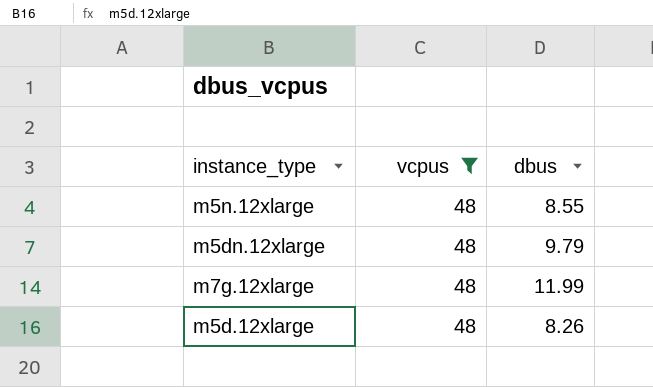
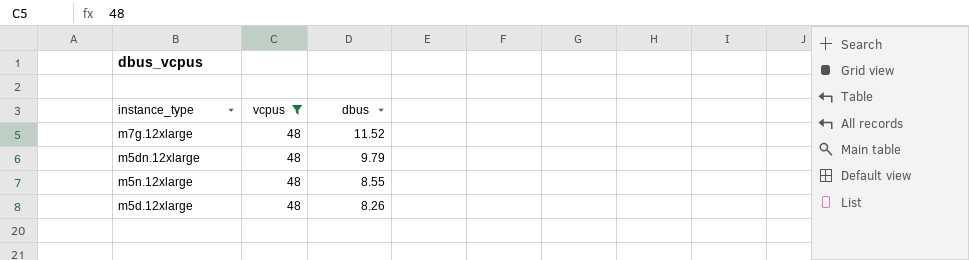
row order: none -> dbus descending
m7g.12xlarge | dbus: 11.99 -> 11.52

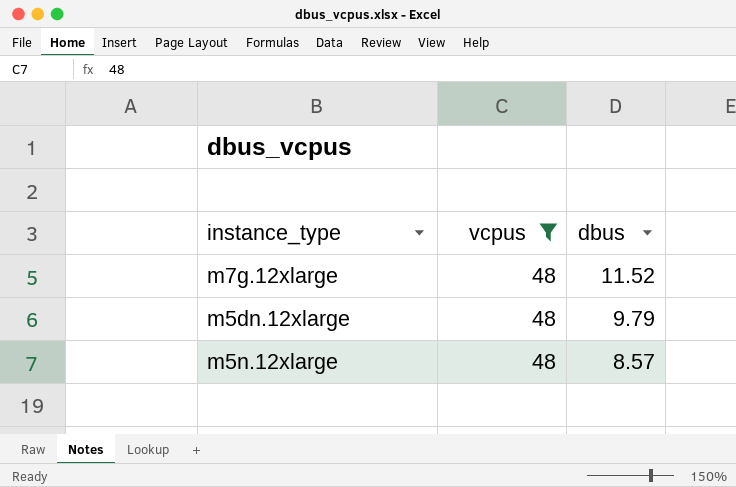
row m5d.12xlarge: 48 | 8.26 -> none
m5n.12xlarge | dbus: 8.55 -> 8.57

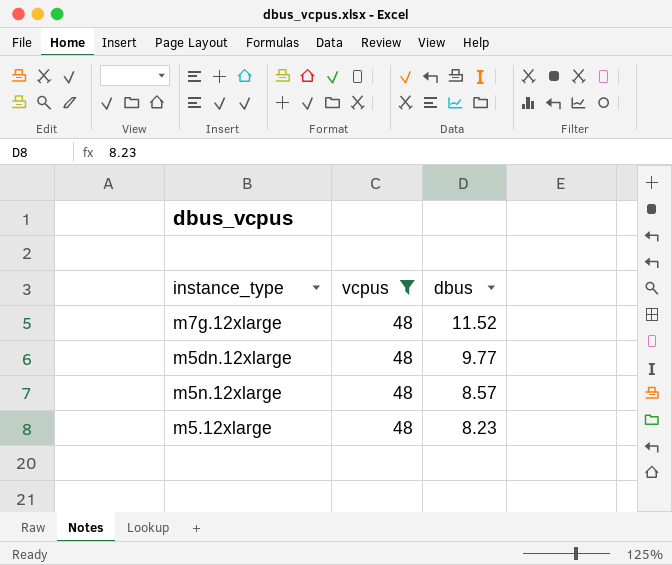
m5dn.12xlarge | dbus: 9.79 -> 9.77
row m5.12xlarge: none -> 48 | 8.23

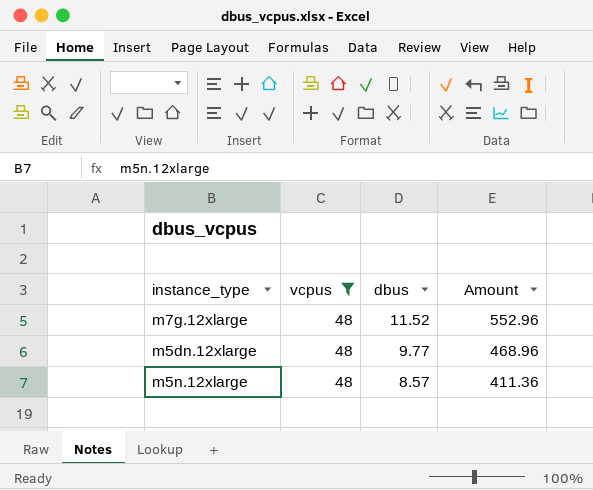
column Amount | formula: none -> [vcpus] * [dbus]
row m5.12xlarge: 48 | 8.23 -> none

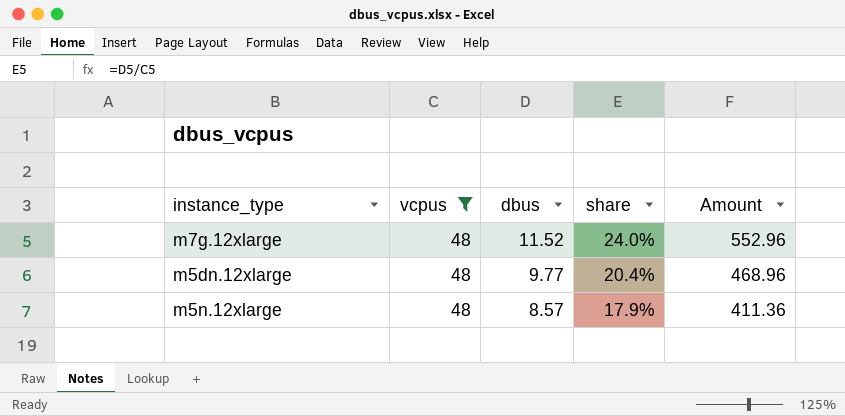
column share | formula: none -> [dbus] / [vcpus]

